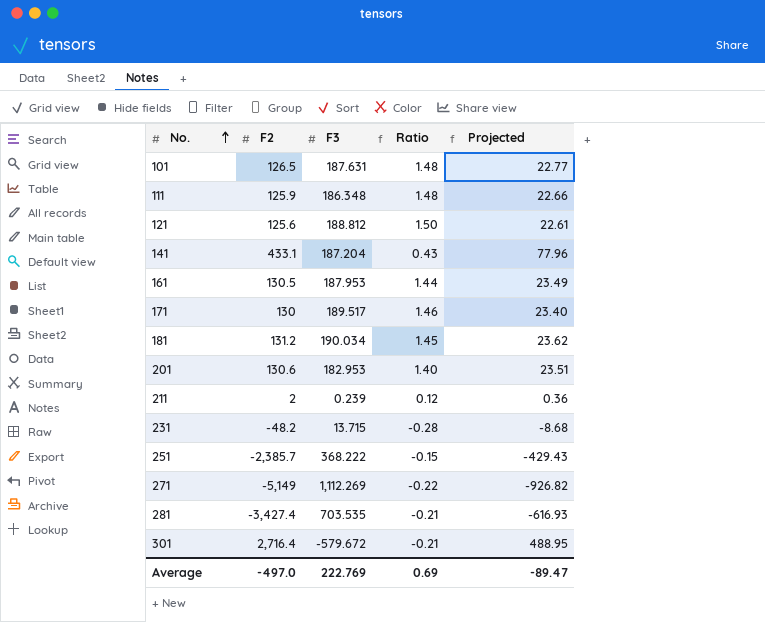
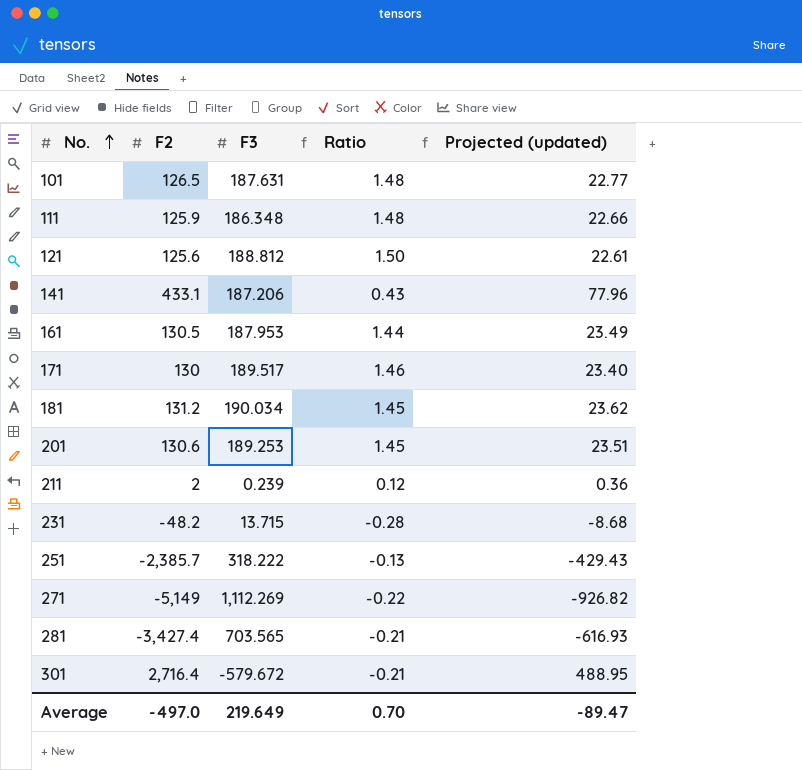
column name: Projected -> Projected (updated)
141 | F3: 187.204 -> 187.206
201 | F3: 182.953 -> 189.253
201 | Ratio: 1.40 -> 1.45
251 | F3: 368.222 -> 318.222
251 | Ratio: -0.15 -> -0.13
281 | F3: 703.535 -> 703.565
Average | F3: 222.769 -> 219.649
Average | Ratio: 0.69 -> 0.70

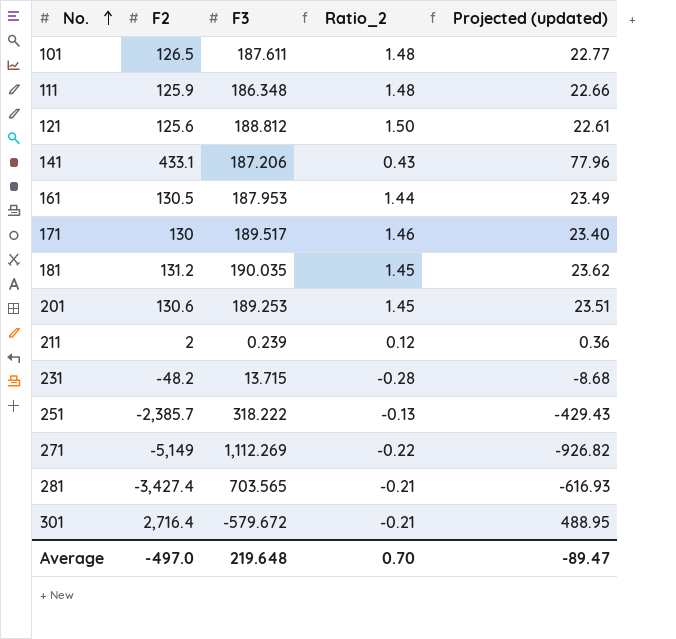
column name: Ratio -> Ratio_2
101 | F3: 187.631 -> 187.611
181 | F3: 190.034 -> 190.035
Average | F3: 219.649 -> 219.648

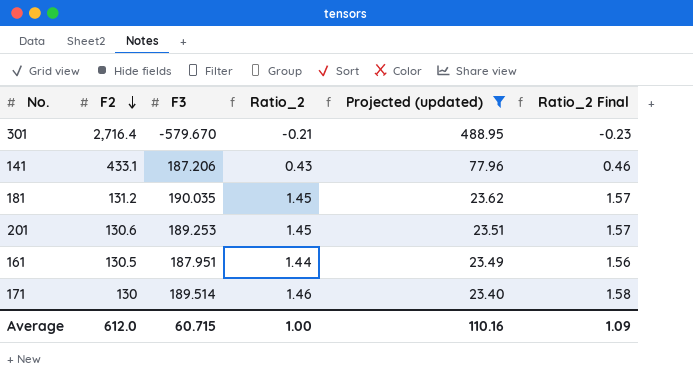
filter: none -> Projected (updated) >= 23.40
row order: No. ascending -> F2 descending
column Ratio_2 Final | formula: none -> [Ratio_2] * 1.08
301 | F3: -579.672 -> -579.670
161 | F3: 187.953 -> 187.951
171 | F3: 189.517 -> 189.514
Average | F2: -497.0 -> 612.0
Average | F3: 219.648 -> 60.715
Average | Ratio_2: 0.70 -> 1.00
Average | Projected (updated): -89.47 -> 110.16

